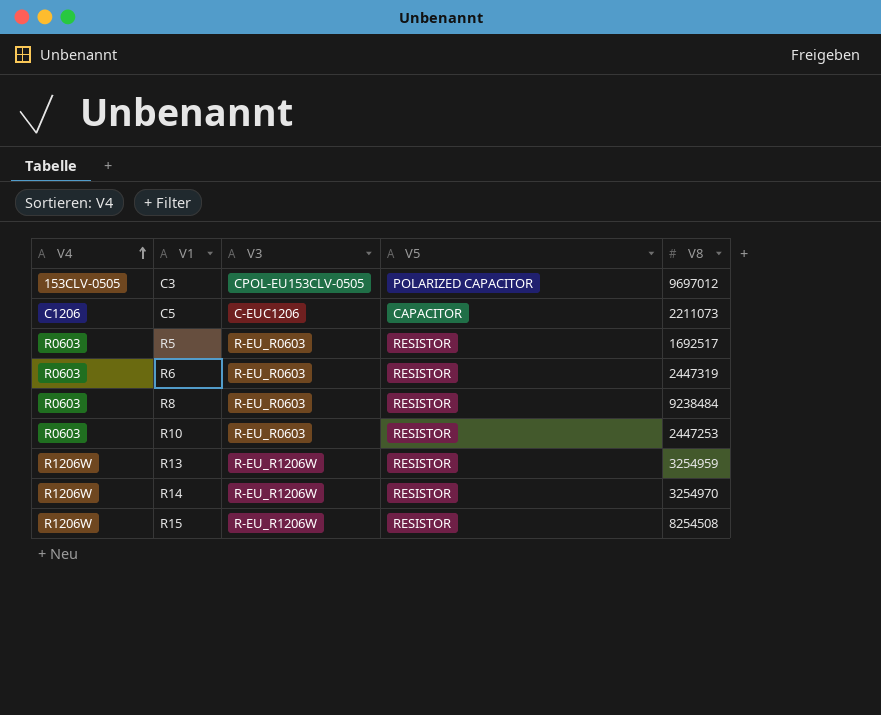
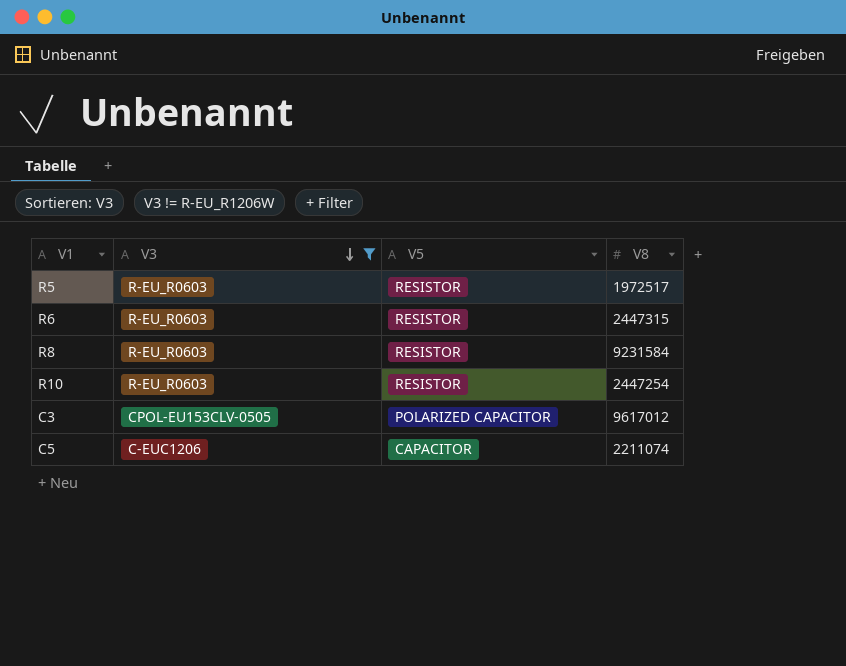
filter: none -> V3 != R-EU_R1206W
row order: V4 ascending -> V3 descending
column V4 | position: 1 -> none
R5 | V8: 1692517 -> 1972517
R6 | V8: 2447319 -> 2447315
R8 | V8: 9238484 -> 9231584
R10 | V8: 2447253 -> 2447254
C3 | V8: 9697012 -> 9617012
C5 | V8: 2211073 -> 2211074

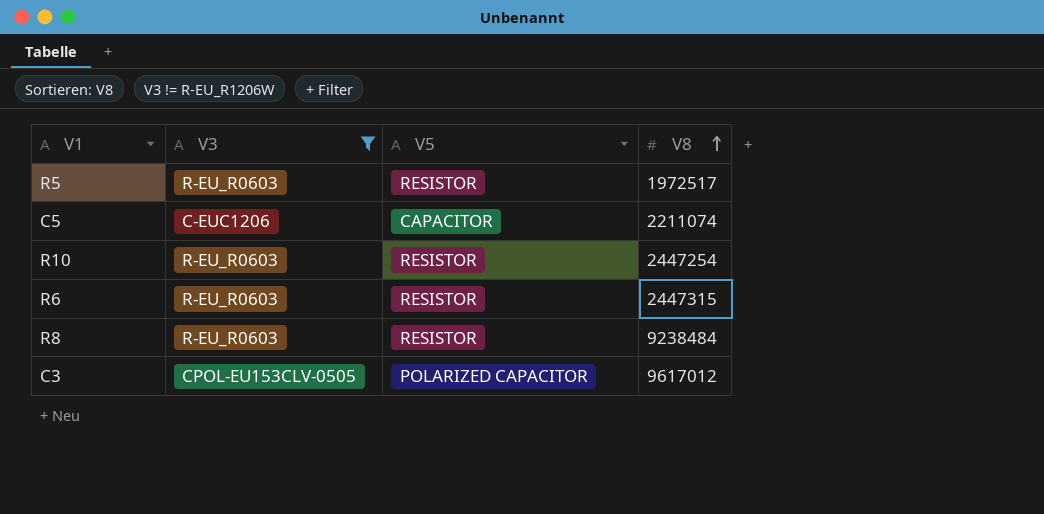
row order: V3 descending -> V8 ascending
R8 | V8: 9231584 -> 9238484

